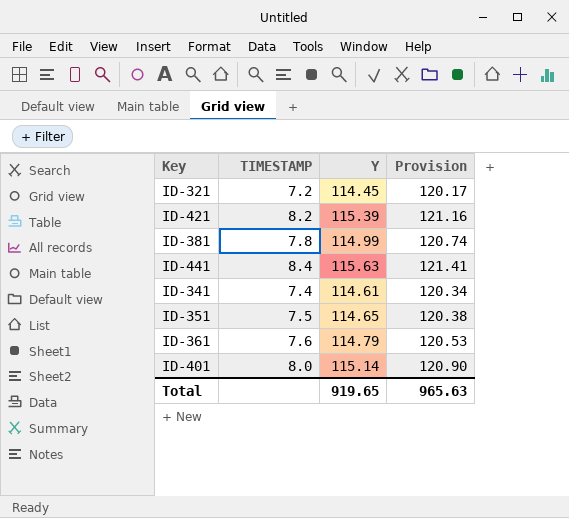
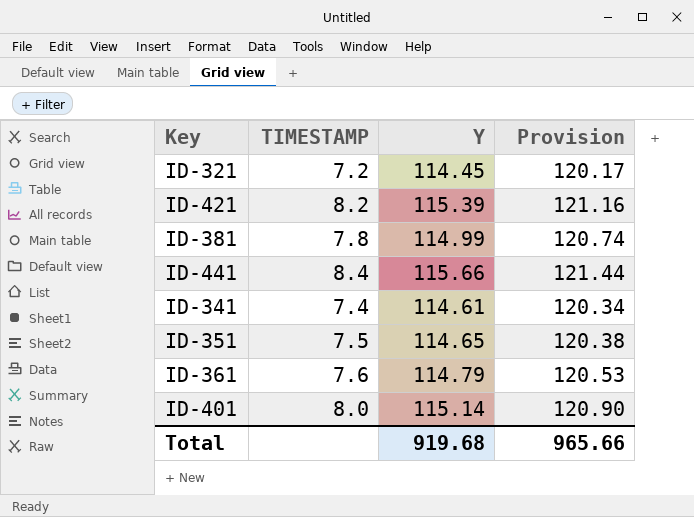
ID-441 | Y: 115.63 -> 115.66
ID-441 | Provision: 121.41 -> 121.44
Total | Y: 919.65 -> 919.68
Total | Provision: 965.63 -> 965.66

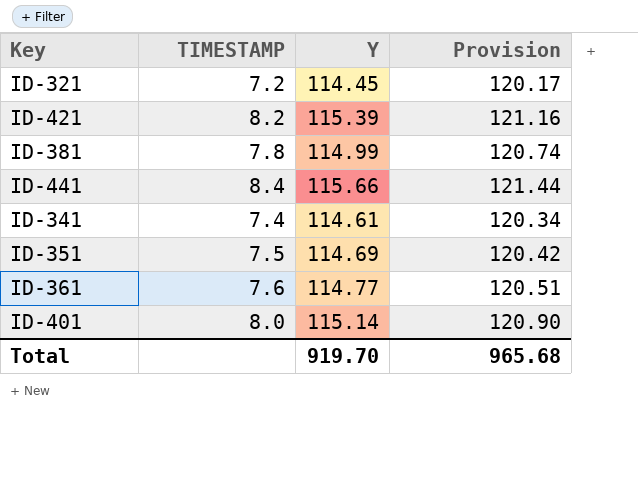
ID-351 | Y: 114.65 -> 114.69
ID-351 | Provision: 120.38 -> 120.42
ID-361 | Y: 114.79 -> 114.77
ID-361 | Provision: 120.53 -> 120.51
Total | Y: 919.68 -> 919.70
Total | Provision: 965.66 -> 965.68

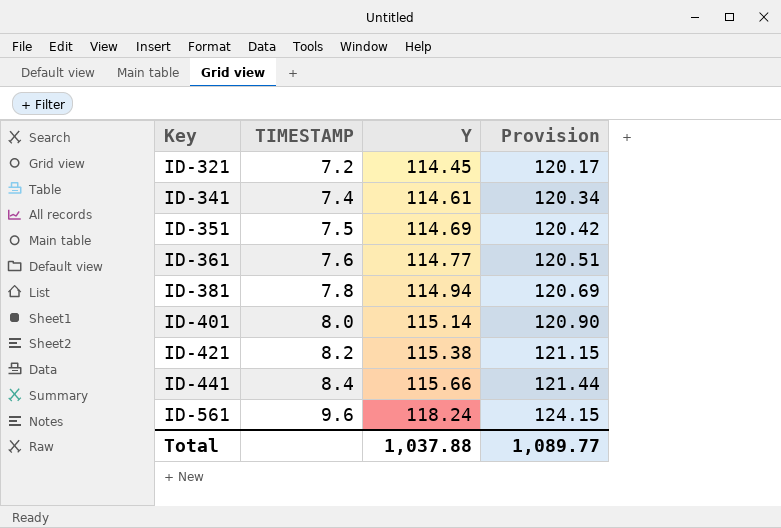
row order: none -> Key ascending
ID-381 | Y: 114.99 -> 114.94
ID-381 | Provision: 120.74 -> 120.69
ID-421 | Y: 115.39 -> 115.38
ID-421 | Provision: 121.16 -> 121.15
row ID-561: none -> 9.6 | 118.24 | 124.15
Total | Y: 919.70 -> 1,037.88
Total | Provision: 965.68 -> 1,089.77

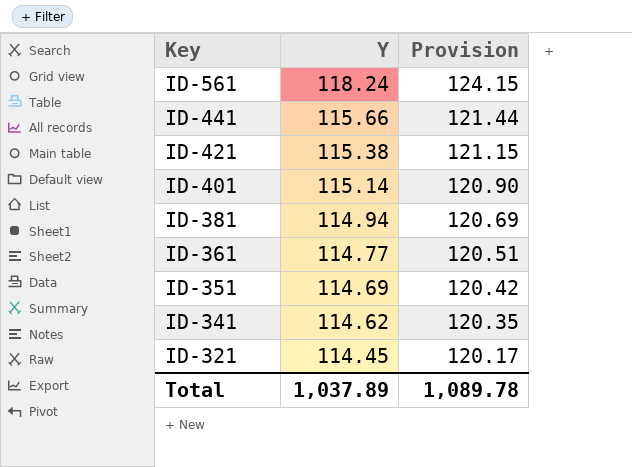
row order: Key ascending -> Key descending
column TIMESTAMP | position: 2 -> none
ID-341 | Y: 114.61 -> 114.62
ID-341 | Provision: 120.34 -> 120.35
Total | Y: 1,037.88 -> 1,037.89
Total | Provision: 1,089.77 -> 1,089.78

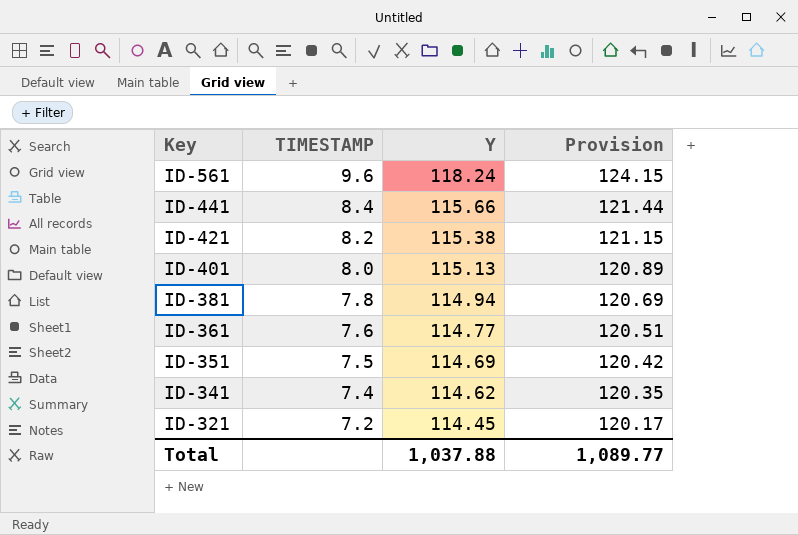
column TIMESTAMP | position: none -> 2
ID-401 | Y: 115.14 -> 115.13
ID-401 | Provision: 120.90 -> 120.89
Total | Y: 1,037.89 -> 1,037.88
Total | Provision: 1,089.78 -> 1,089.77

